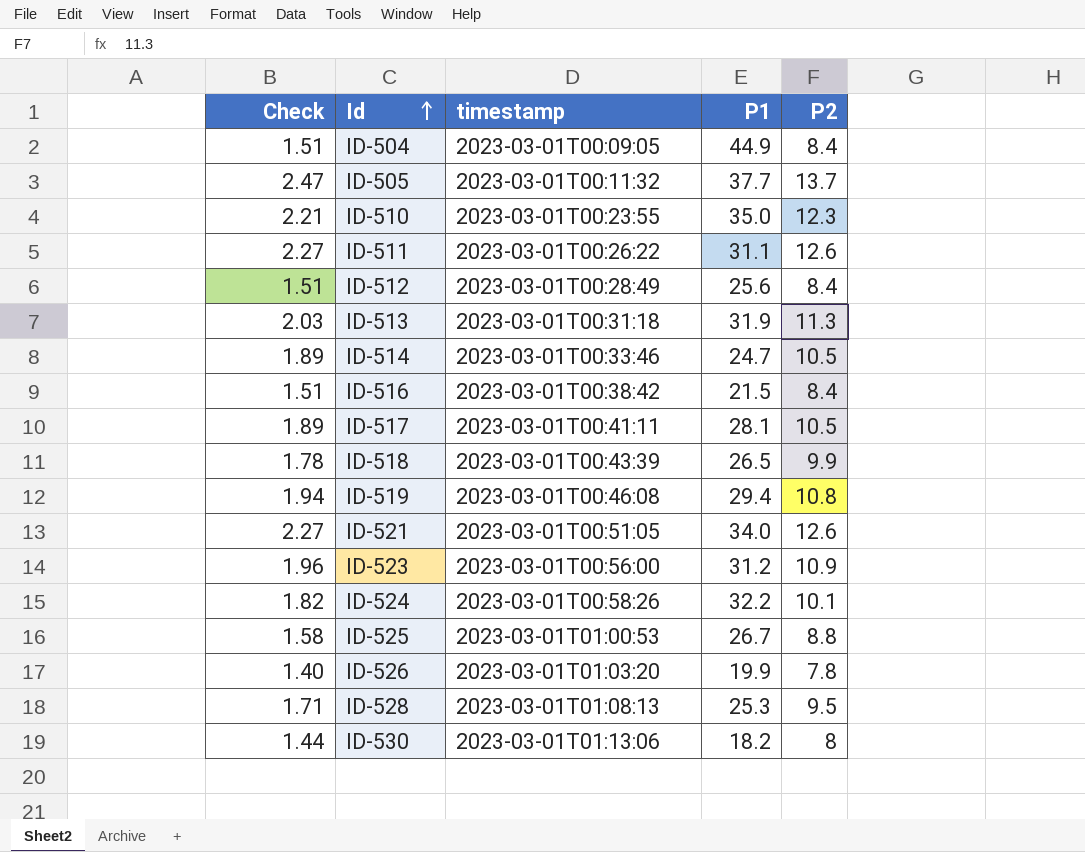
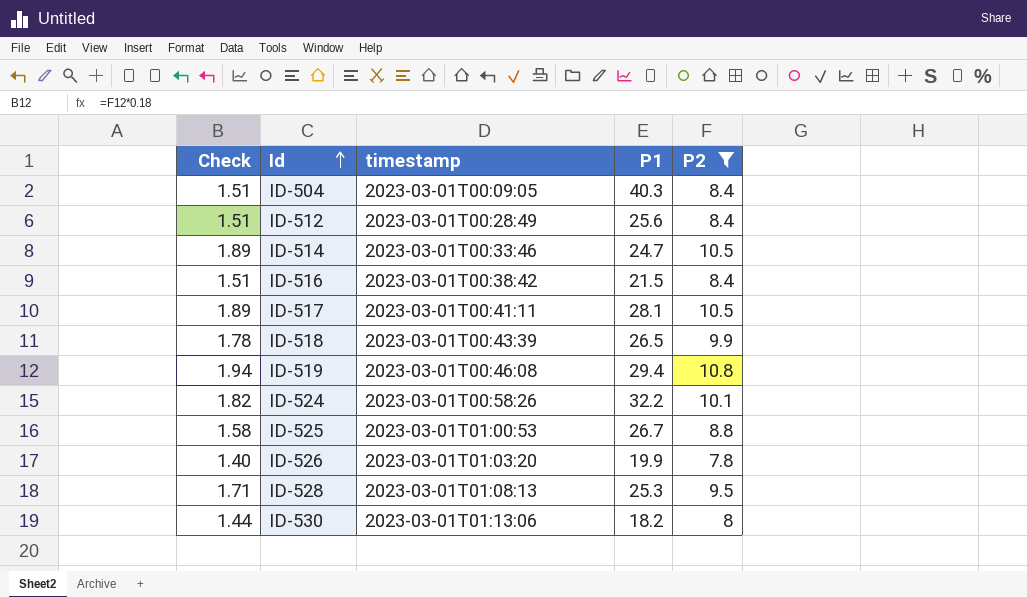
filter: none -> P2 <= 10.8
ID-504 | P1: 44.9 -> 40.3

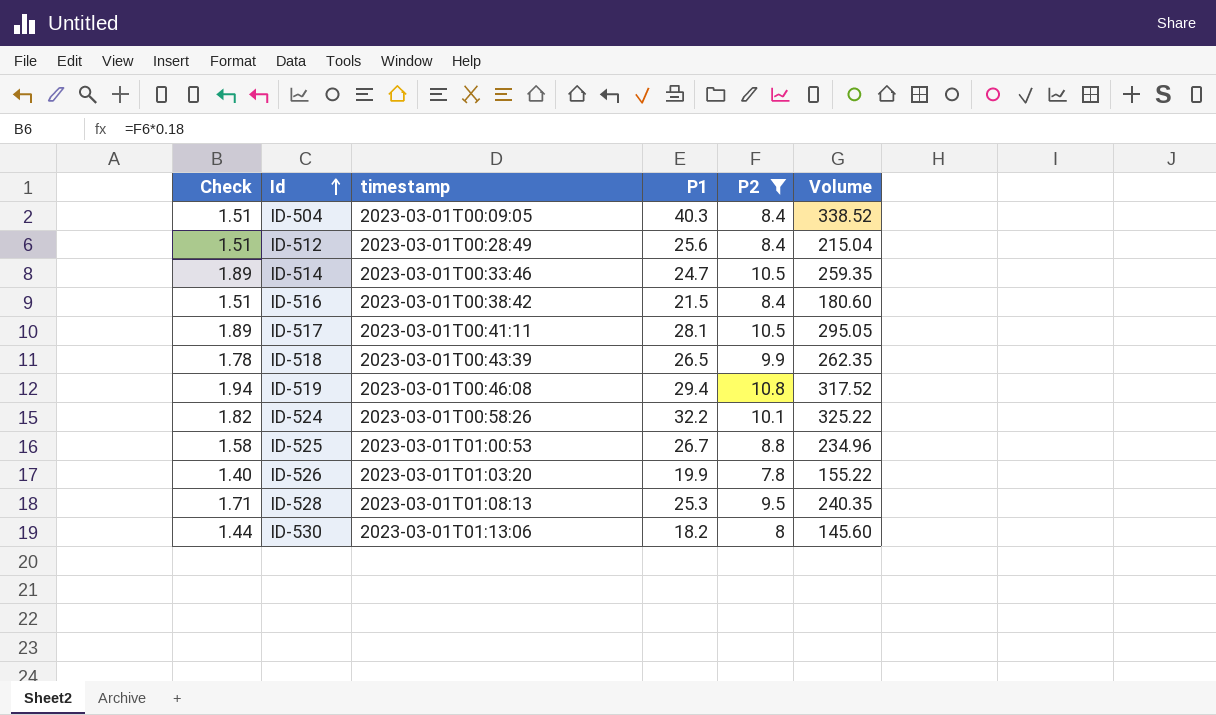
column Volume | formula: none -> [P1] * [P2]

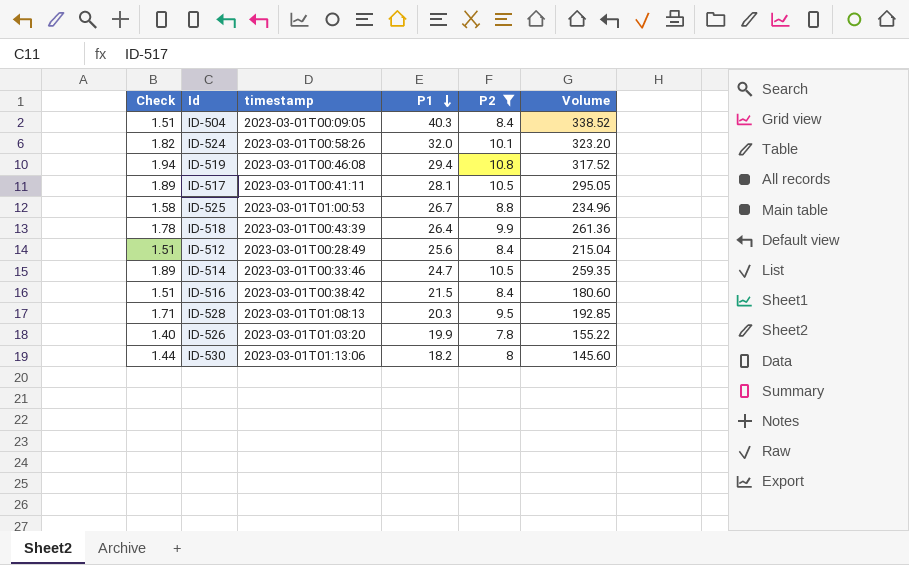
row order: Id ascending -> P1 descending
ID-524 | P1: 32.2 -> 32.0
ID-524 | Volume: 325.22 -> 323.20
ID-518 | P1: 26.5 -> 26.4
ID-518 | Volume: 262.35 -> 261.36
ID-528 | P1: 25.3 -> 20.3
ID-528 | Volume: 240.35 -> 192.85

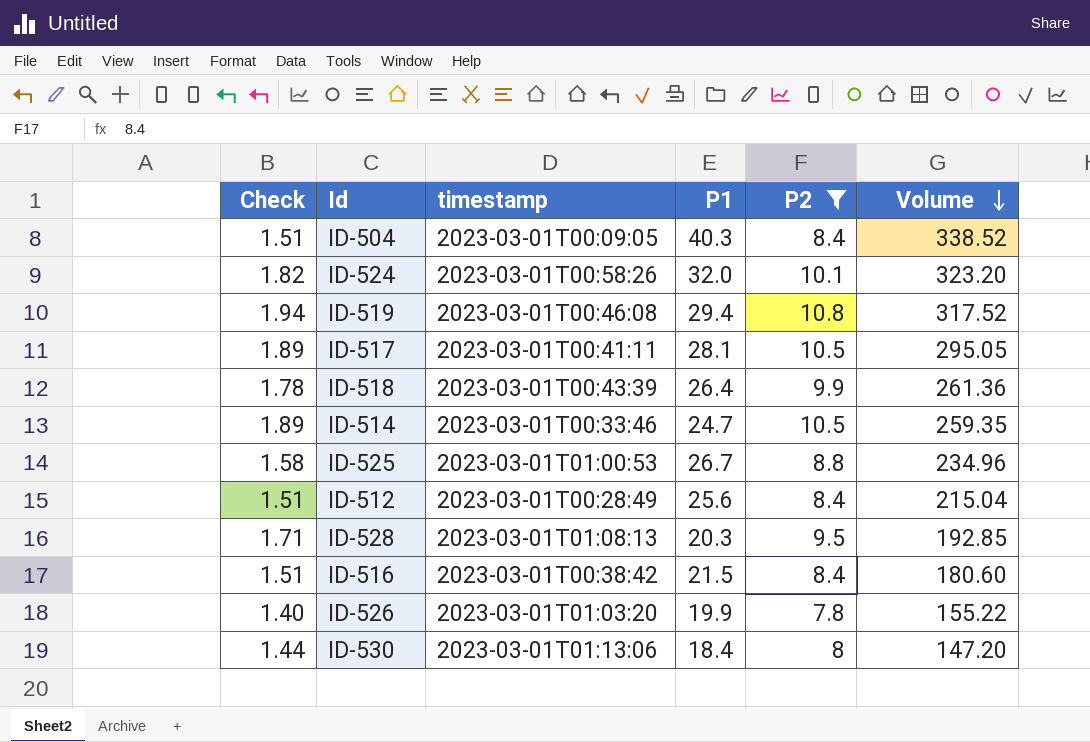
row order: P1 descending -> Volume descending
ID-530 | P1: 18.2 -> 18.4
ID-530 | Volume: 145.60 -> 147.20

